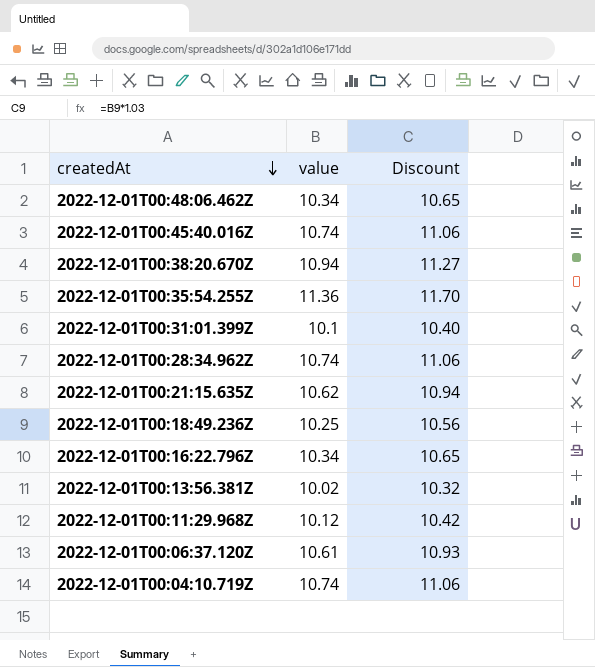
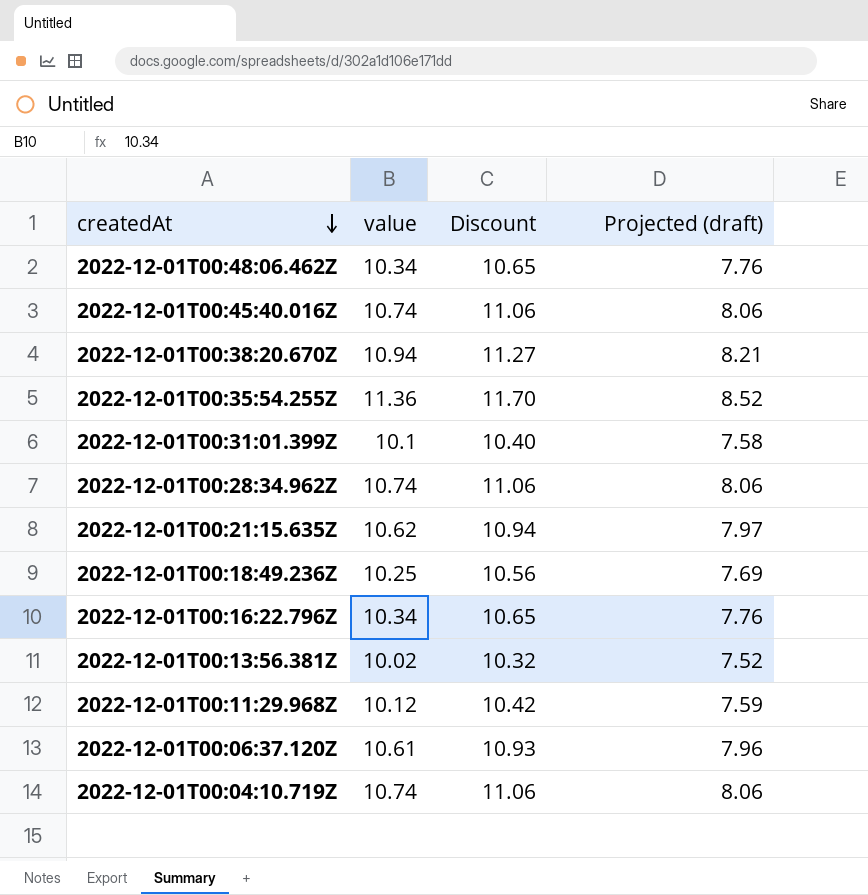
column Projected (draft) | formula: none -> [value] * 0.75

